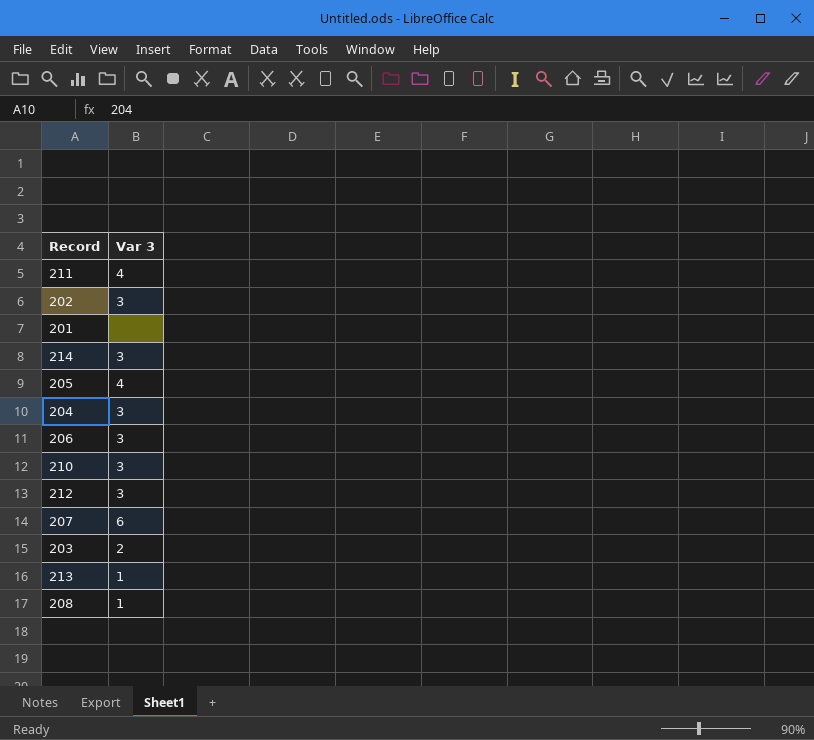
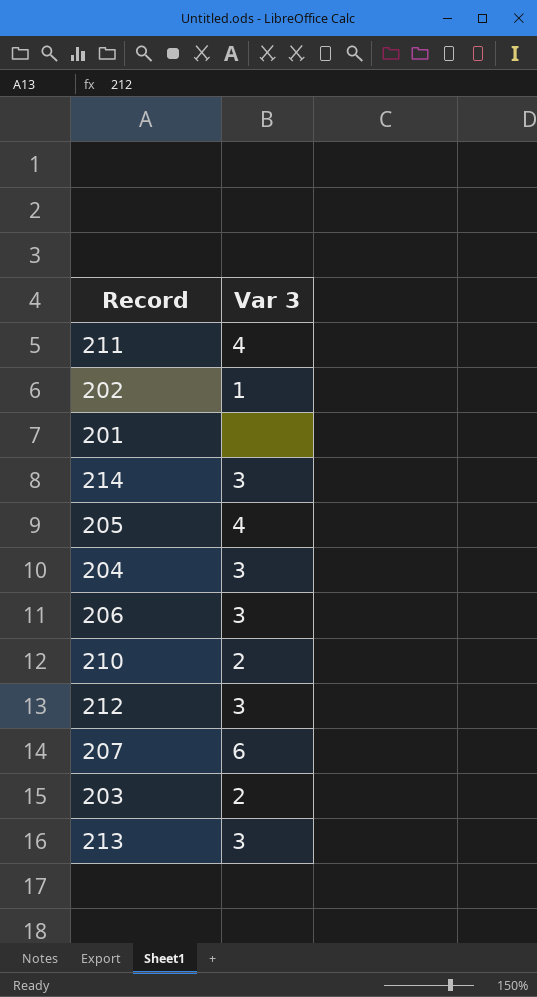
row 208: 1 -> none
202 | Var 3: 3 -> 1
210 | Var 3: 3 -> 2
213 | Var 3: 1 -> 3

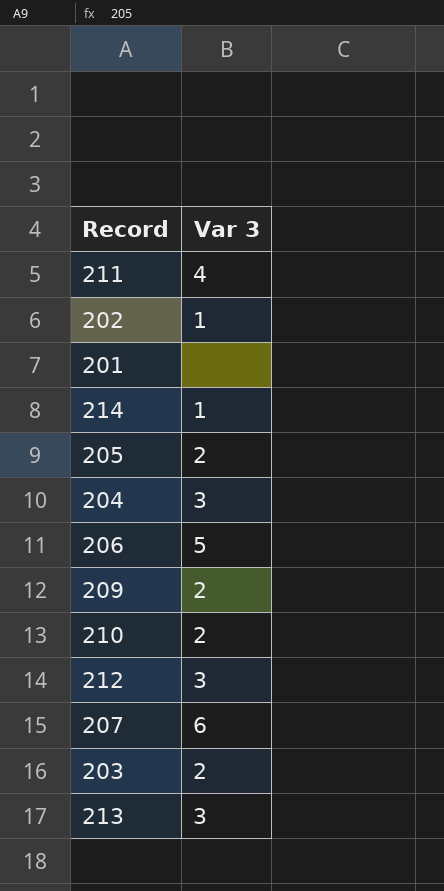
214 | Var 3: 3 -> 1
205 | Var 3: 4 -> 2
206 | Var 3: 3 -> 5
row 209: none -> 2

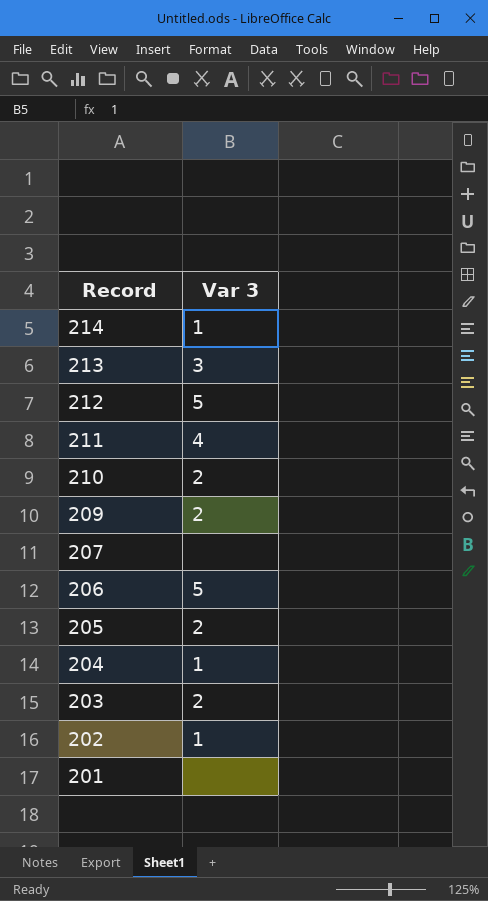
row order: none -> Record descending
212 | Var 3: 3 -> 5
207 | Var 3: 6 -> none
204 | Var 3: 3 -> 1

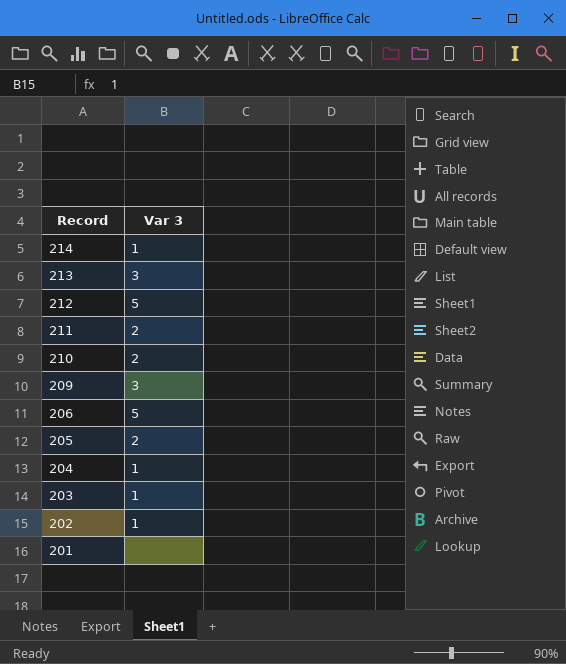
row 207: none -> none
211 | Var 3: 4 -> 2
209 | Var 3: 2 -> 3
203 | Var 3: 2 -> 1

